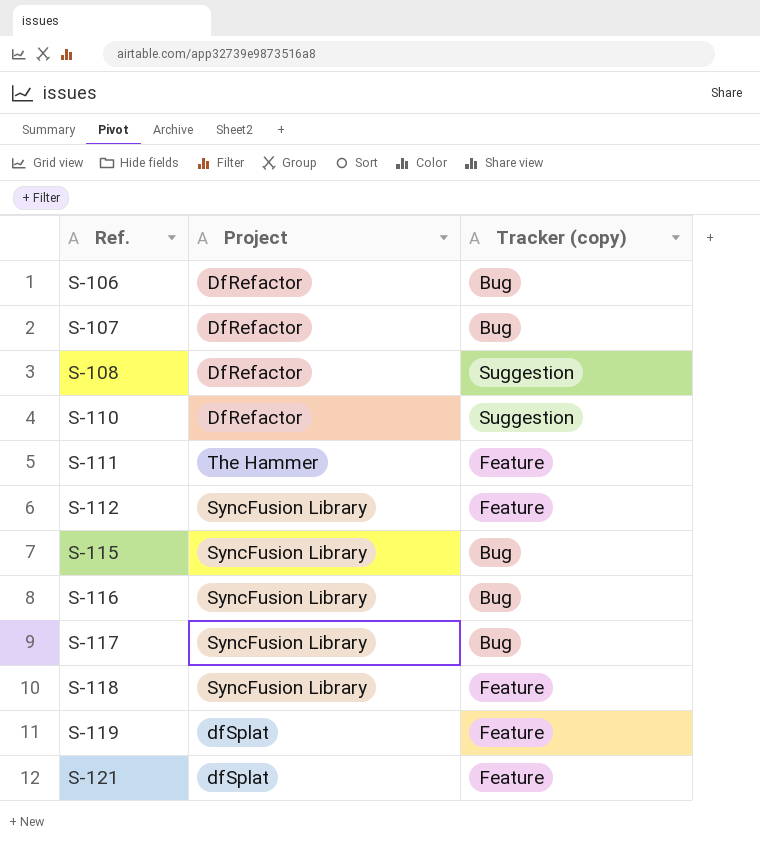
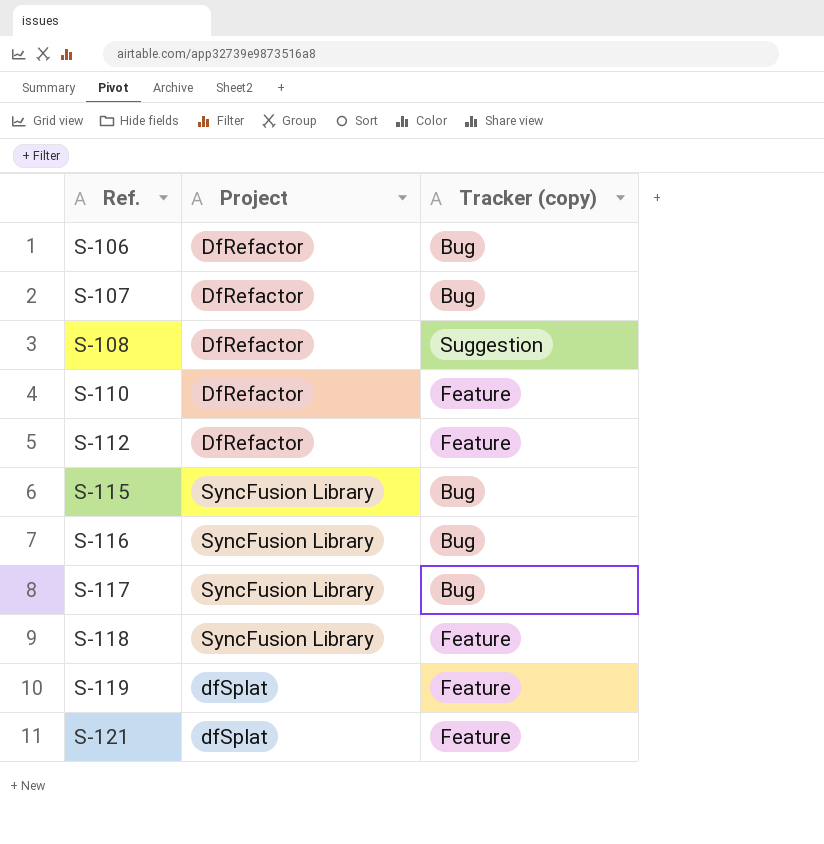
row S-111: The Hammer | Feature -> none
S-110 | Tracker (copy): Suggestion -> Feature
S-112 | Project: SyncFusion Library -> DfRefactor

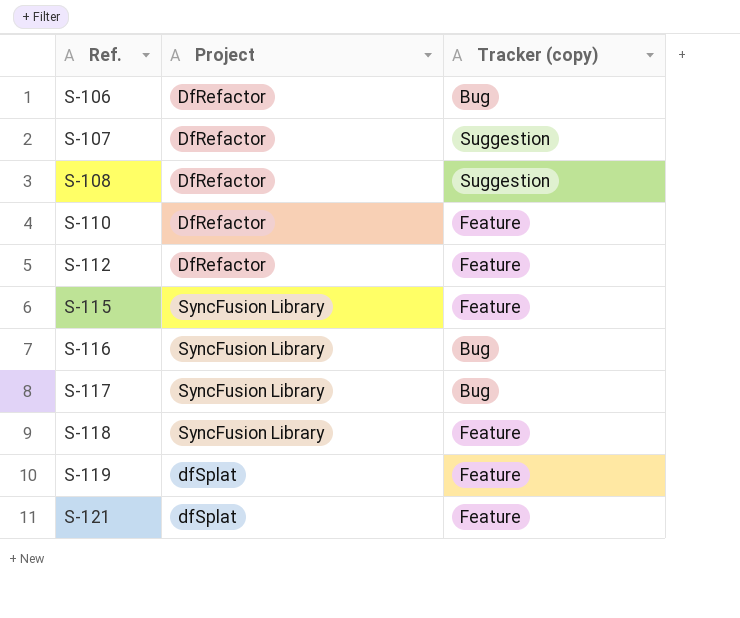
S-107 | Tracker (copy): Bug -> Suggestion
S-115 | Tracker (copy): Bug -> Feature

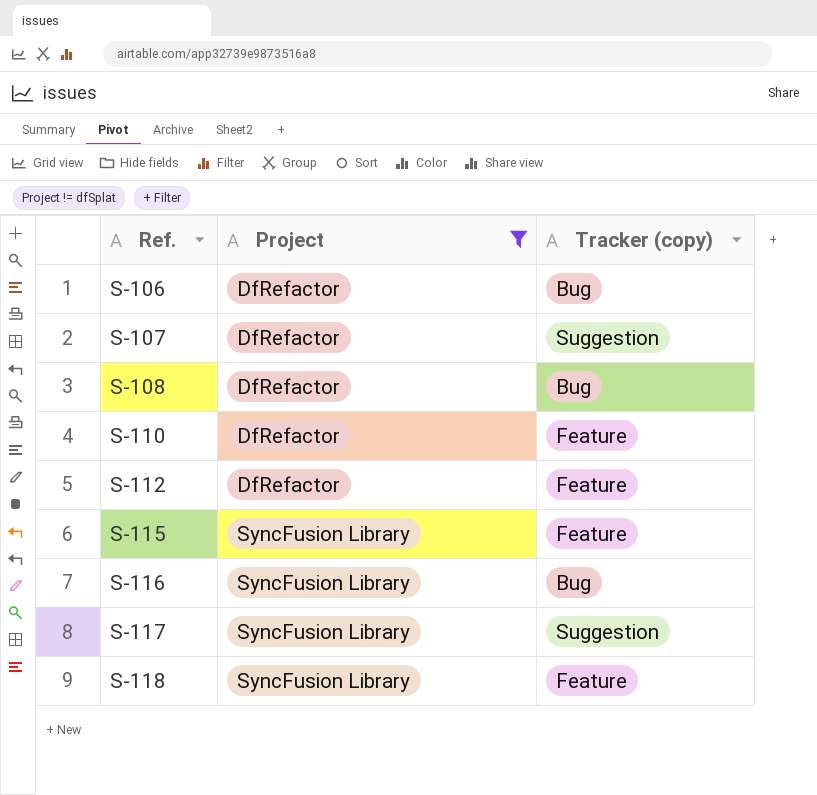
filter: none -> Project != dfSplat
S-108 | Tracker (copy): Suggestion -> Bug
S-117 | Tracker (copy): Bug -> Suggestion

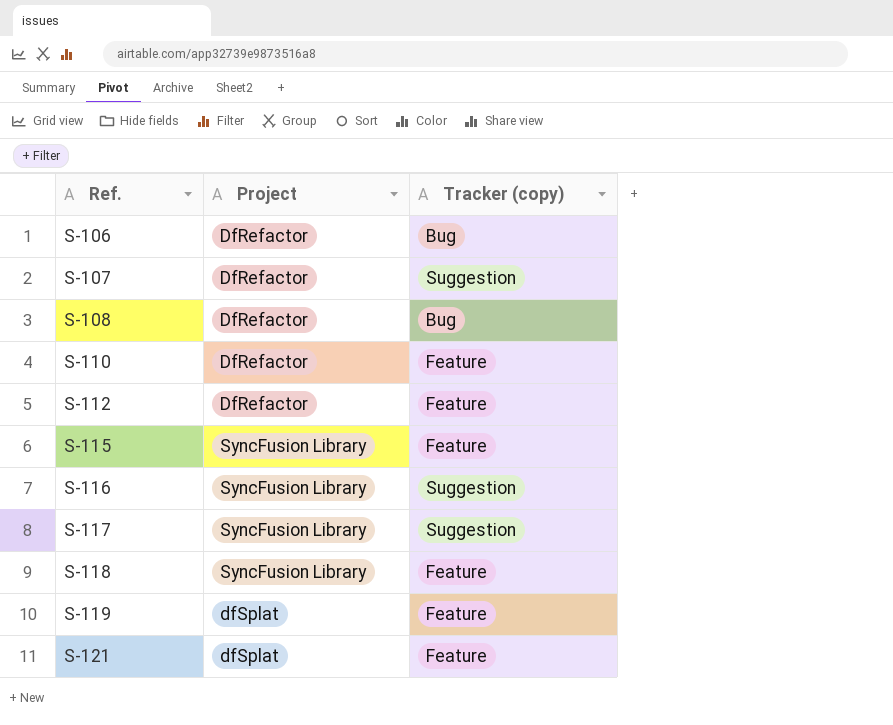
filter: Project != dfSplat -> none
S-116 | Tracker (copy): Bug -> Suggestion

